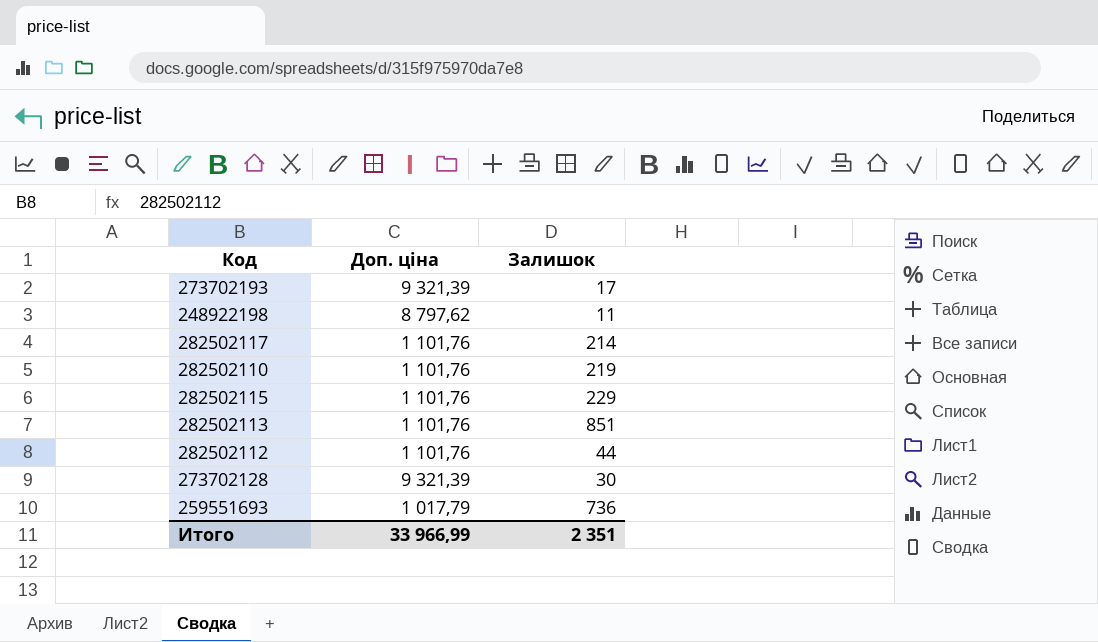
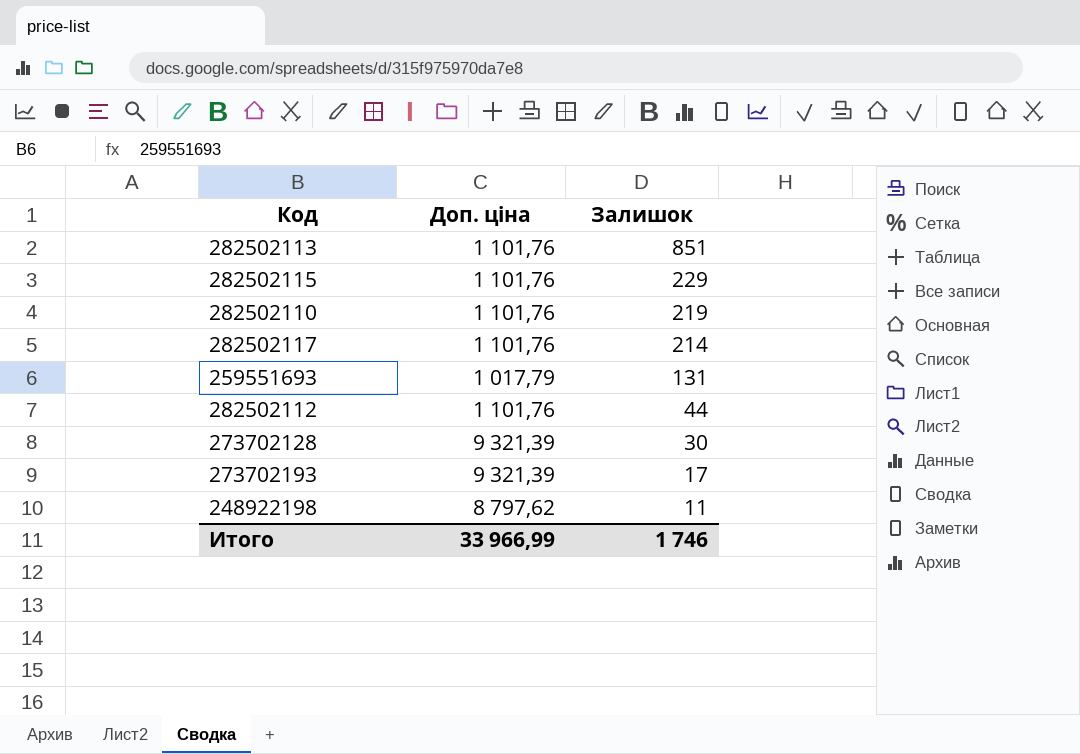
row order: none -> Залишок descending
259551693 | Залишок: 736 -> 131
Итого | Залишок: 2 351 -> 1 746

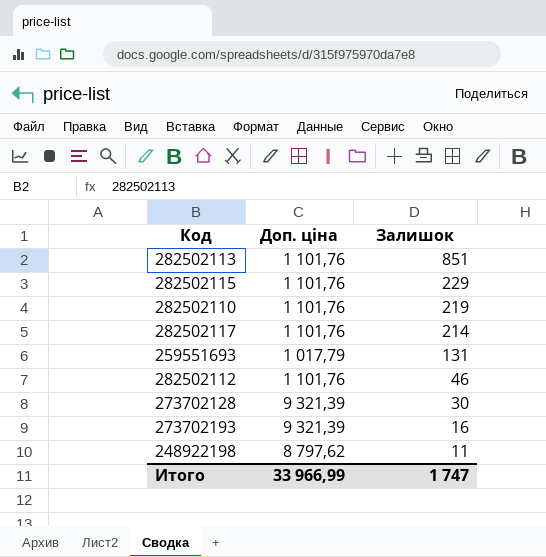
282502112 | Залишок: 44 -> 46
273702193 | Залишок: 17 -> 16
Итого | Залишок: 1 746 -> 1 747

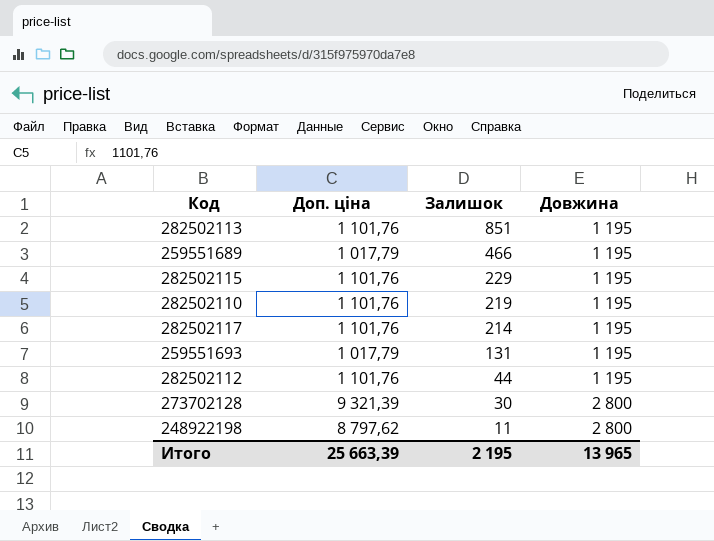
column Довжина | position: none -> 4
row 273702193: 9 321,39 | 16 -> none
row 259551689: none -> 1 017,79 | 466 | 1 195
282502112 | Залишок: 46 -> 44
Итого | Доп. ціна: 33 966,99 -> 25 663,39
Итого | Залишок: 1 747 -> 2 195

